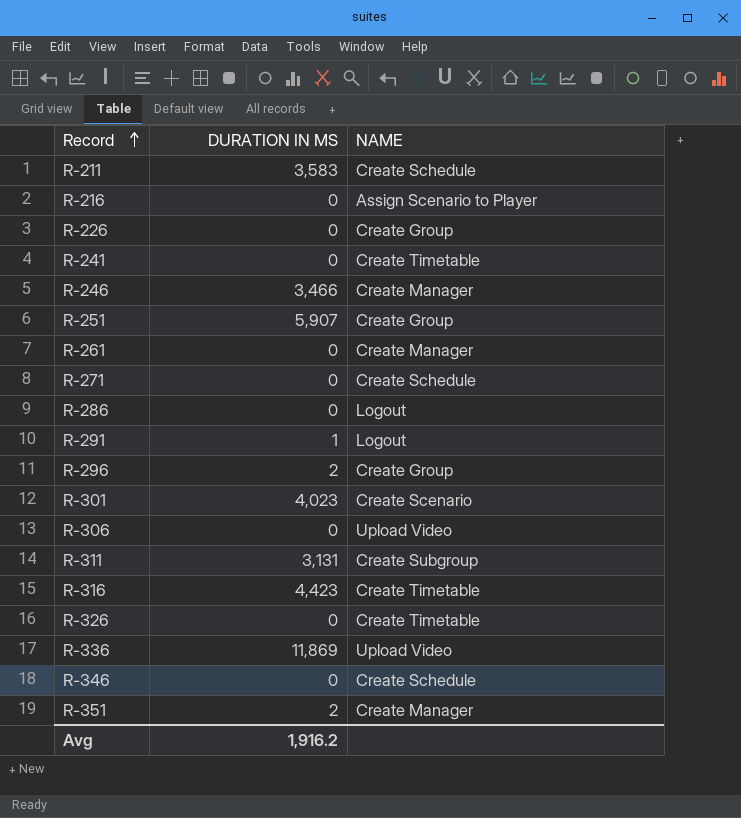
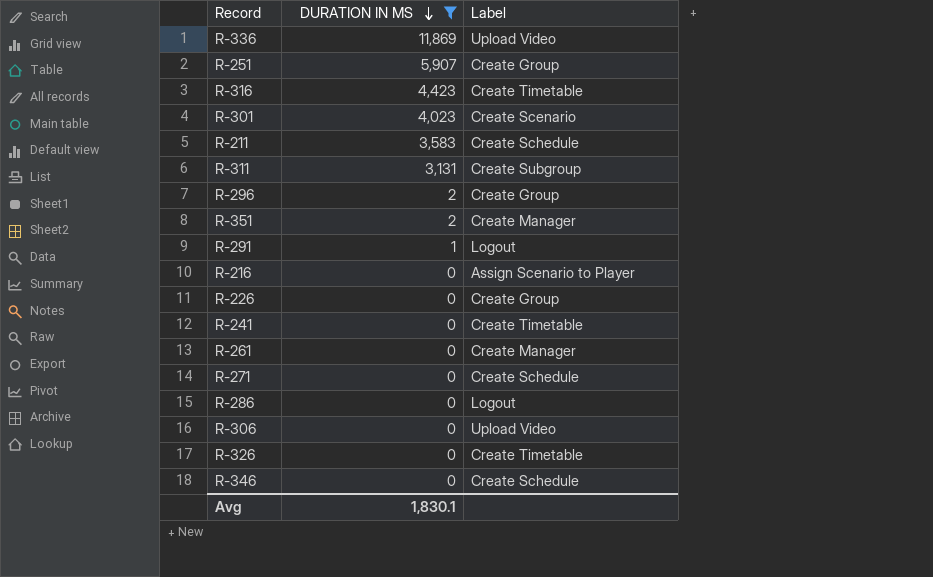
filter: none -> DURATION IN MS != 3,466
row order: Record ascending -> DURATION IN MS descending
column name: NAME -> Label
Avg | DURATION IN MS: 1,916.2 -> 1,830.1

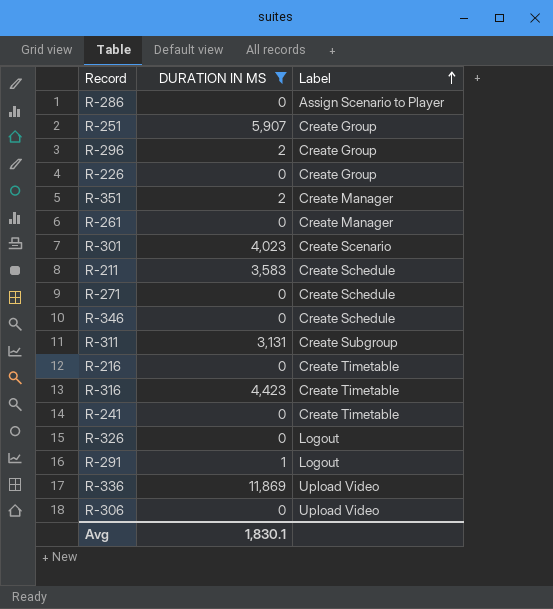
row order: DURATION IN MS descending -> Label ascending
R-286 | Label: Logout -> Assign Scenario to Player
R-216 | Label: Assign Scenario to Player -> Create Timetable
R-326 | Label: Create Timetable -> Logout

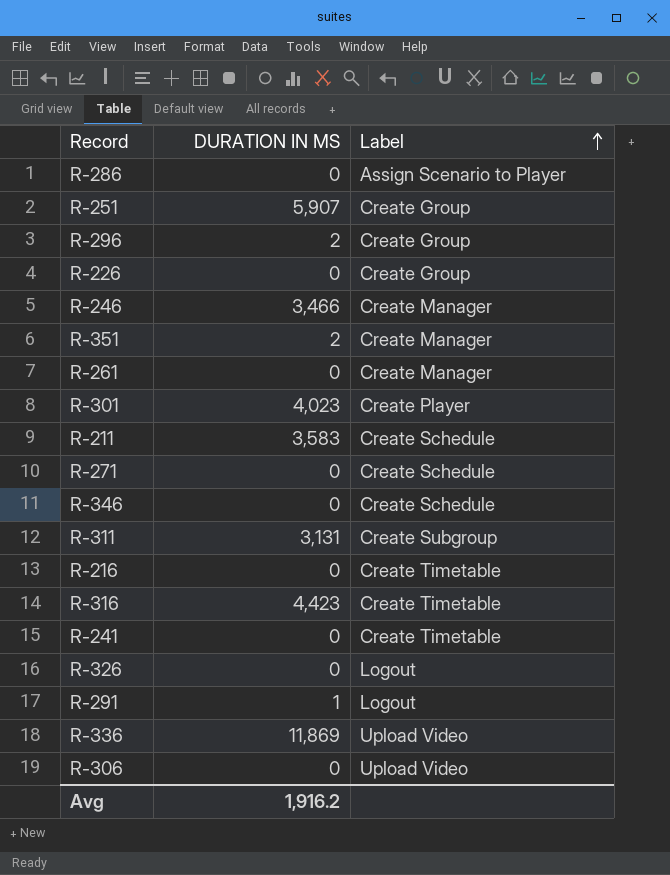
filter: DURATION IN MS != 3,466 -> none
R-301 | Label: Create Scenario -> Create Player
Avg | DURATION IN MS: 1,830.1 -> 1,916.2

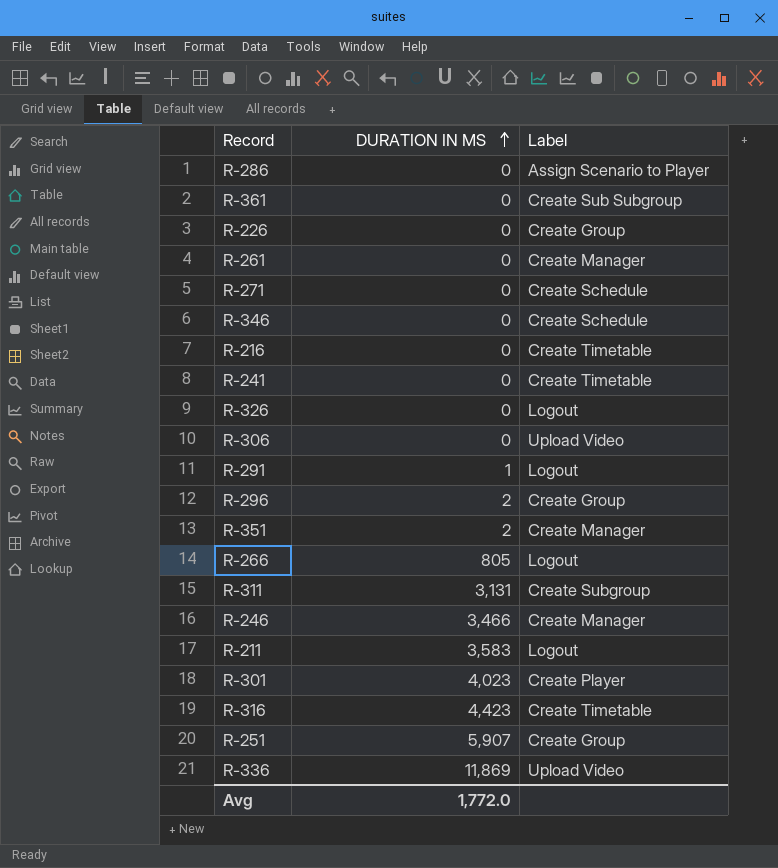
row order: Label ascending -> DURATION IN MS ascending
row R-361: none -> 0 | Create Sub Subgroup
row R-266: none -> 805 | Logout
R-211 | Label: Create Schedule -> Logout
Avg | DURATION IN MS: 1,916.2 -> 1,772.0

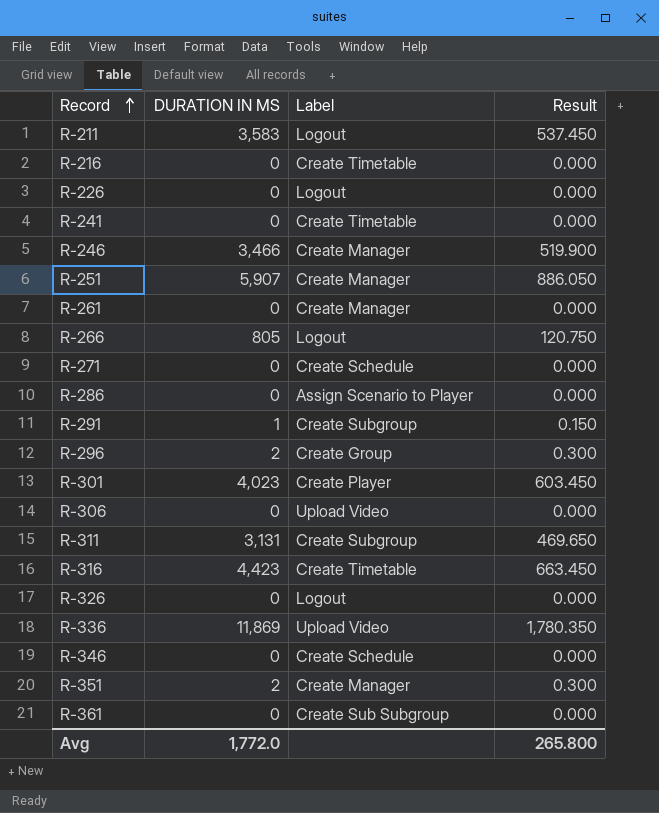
row order: DURATION IN MS ascending -> Record ascending
column Result | formula: none -> [DURATION IN MS] * 0.15
R-226 | Label: Create Group -> Logout
R-251 | Label: Create Group -> Create Manager
R-291 | Label: Logout -> Create Subgroup

